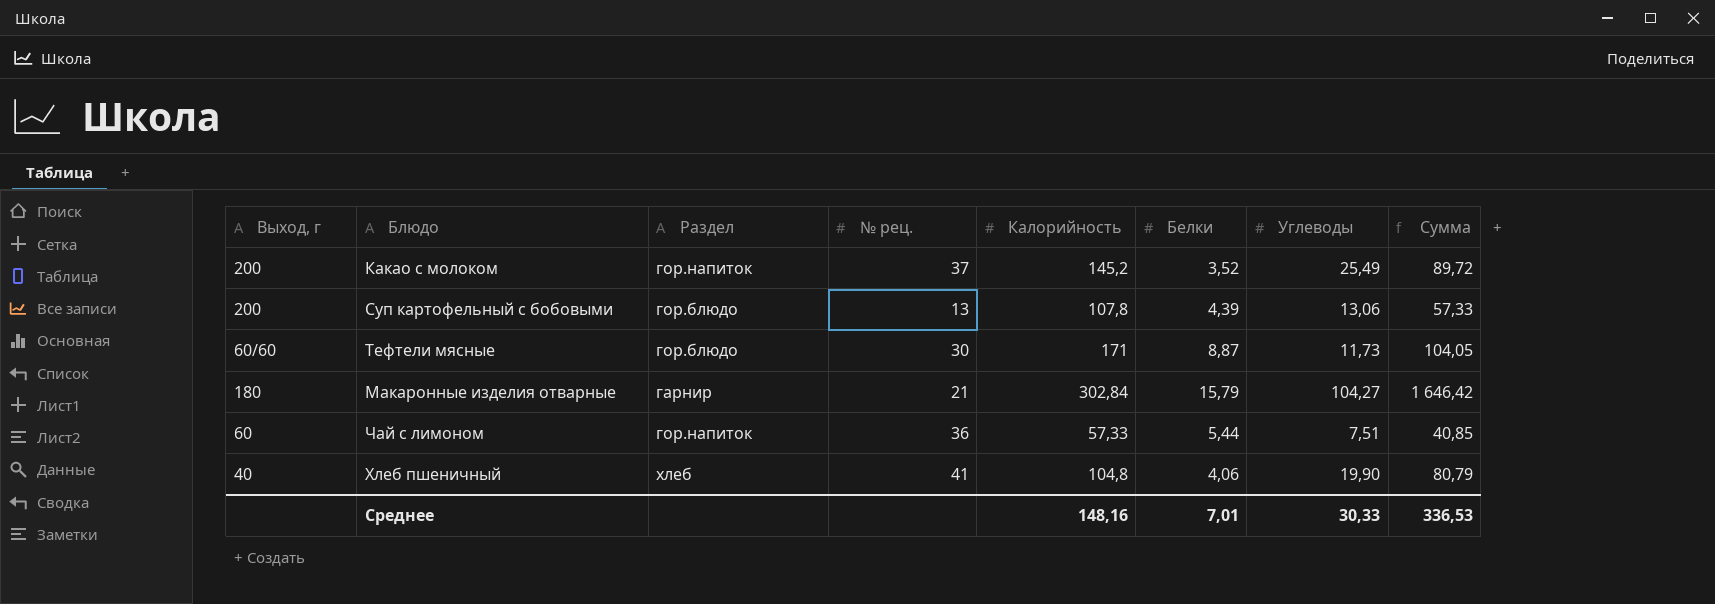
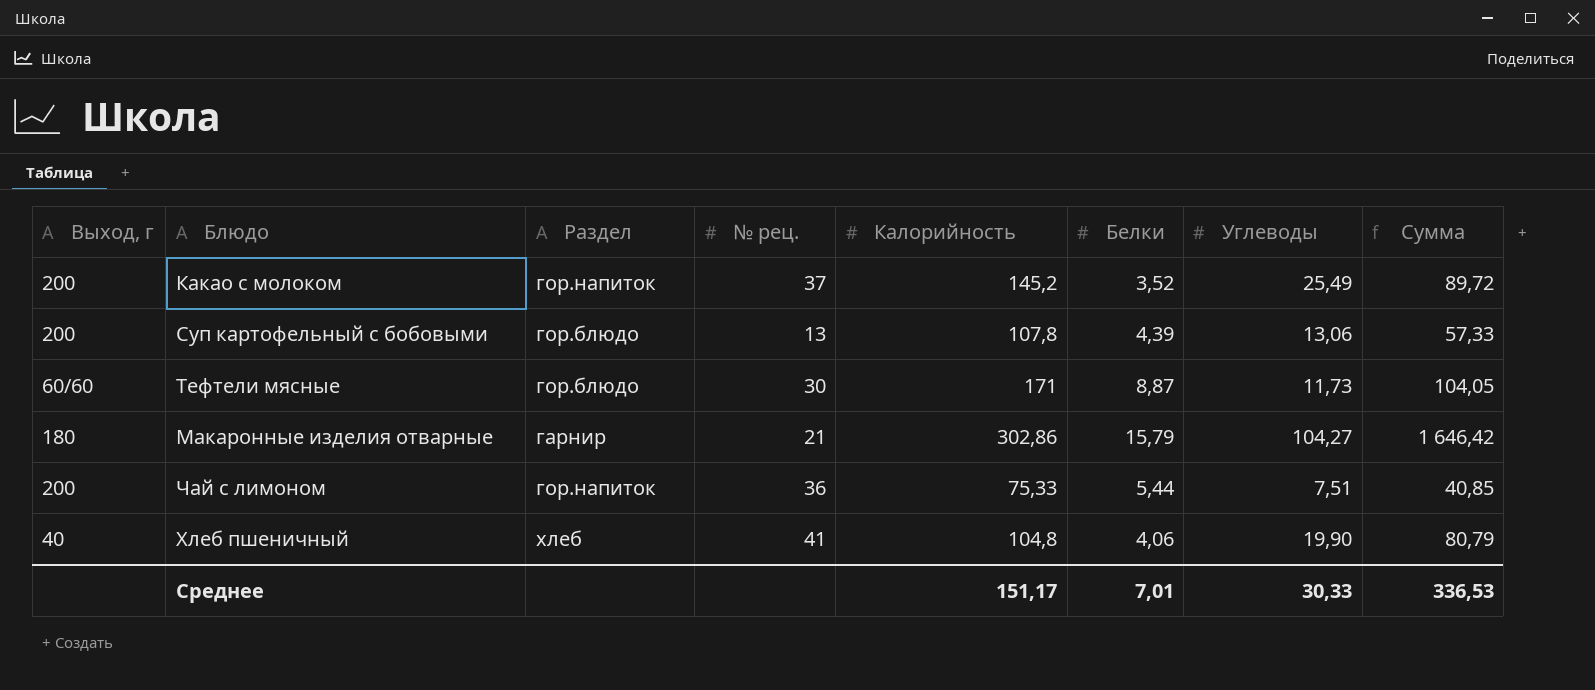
Макаронные изделия отварные | Калорийность: 302,84 -> 302,86
Чай с лимоном | Выход, г: 60 -> 200
Чай с лимоном | Калорийность: 57,33 -> 75,33
Среднее | Калорийность: 148,16 -> 151,17

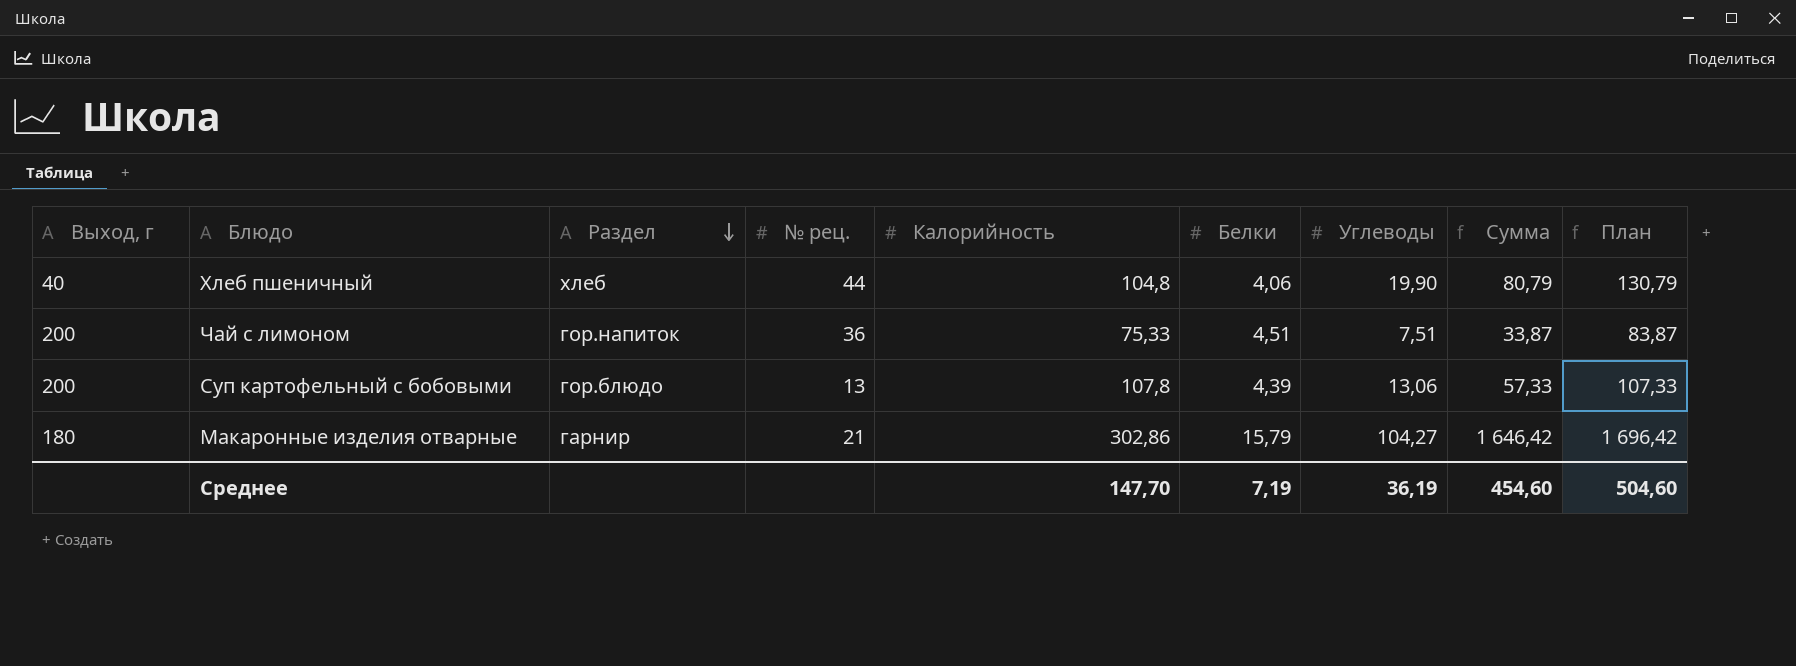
row order: none -> Раздел descending
column План | formula: none -> [Сумма] + 50
row Какао с молоком: 200 | гор.напиток | 37 | 145,2 | 3,52 | 25,49 | 89,72 -> none
row Тефтели мясные: 60/60 | гор.блюдо | 30 | 171 | 8,87 | 11,73 | 104,05 -> none
Хлеб пшеничный | № рец.: 41 -> 44
Чай с лимоном | Белки: 5,44 -> 4,51
Чай с лимоном | Сумма: 40,85 -> 33,87
Среднее | Калорийность: 151,17 -> 147,70
Среднее | Белки: 7,01 -> 7,19
Среднее | Углеводы: 30,33 -> 36,19
Среднее | Сумма: 336,53 -> 454,60

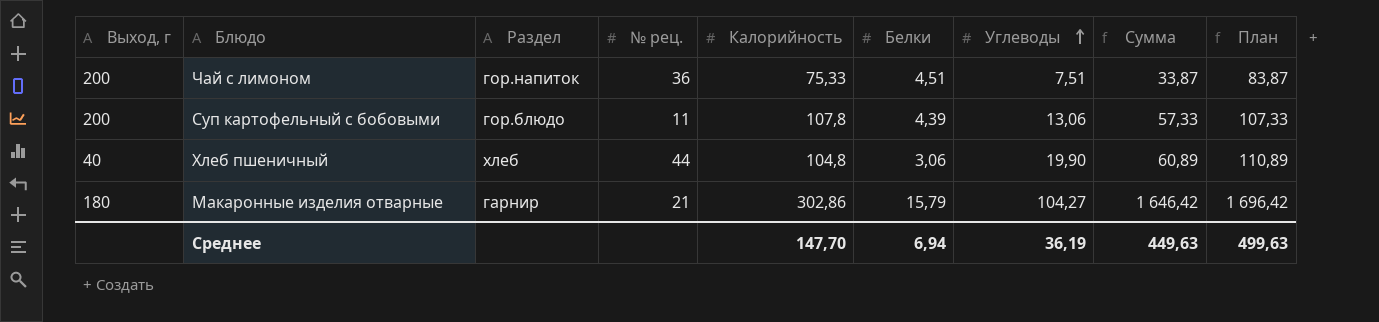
row order: Раздел descending -> Углеводы ascending
Суп картофельный с бобовыми | № рец.: 13 -> 11
Хлеб пшеничный | Белки: 4,06 -> 3,06
Хлеб пшеничный | Сумма: 80,79 -> 60,89
Хлеб пшеничный | План: 130,79 -> 110,89
Среднее | Белки: 7,19 -> 6,94
Среднее | Сумма: 454,60 -> 449,63
Среднее | План: 504,60 -> 499,63

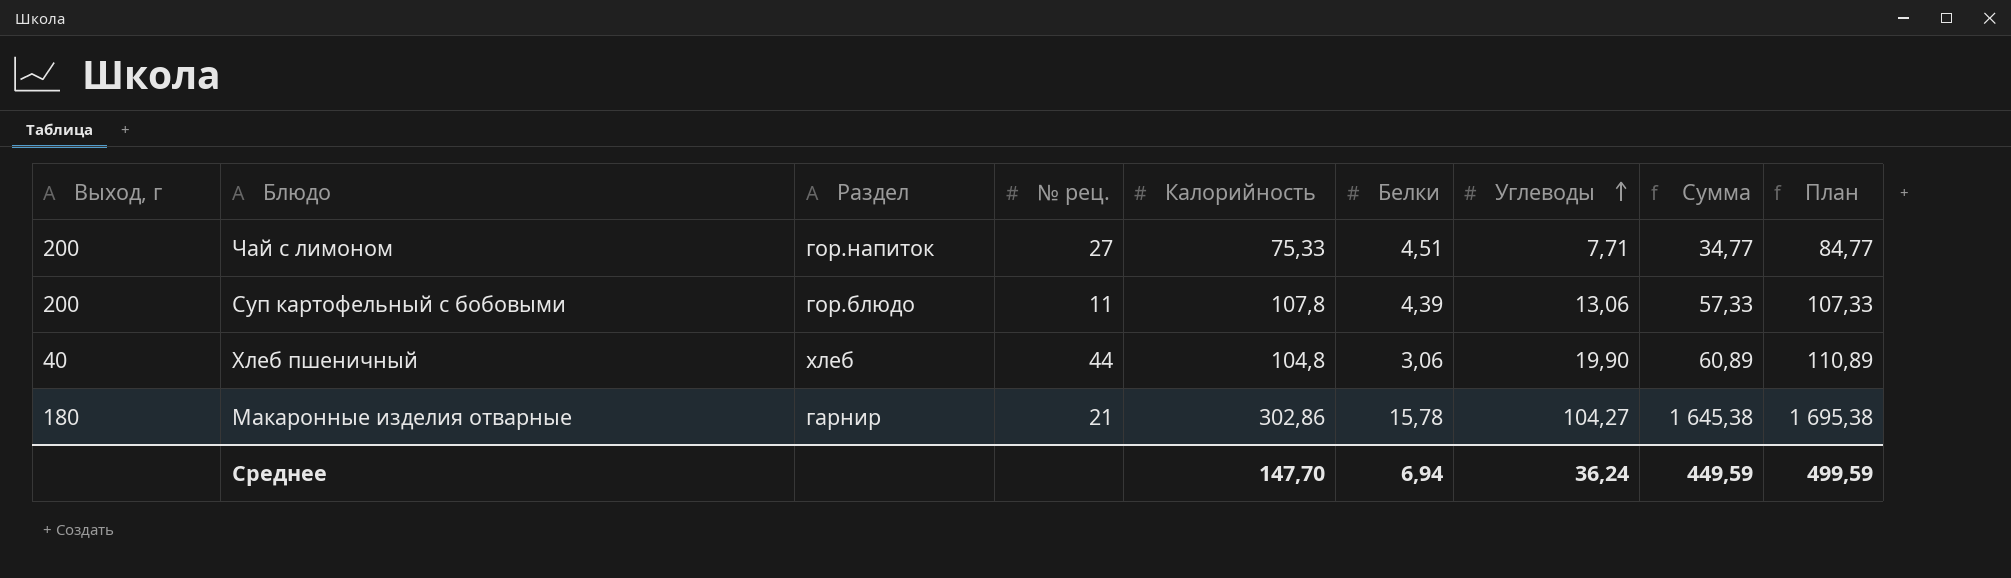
Чай с лимоном | № рец.: 36 -> 27
Чай с лимоном | Углеводы: 7,51 -> 7,71
Чай с лимоном | Сумма: 33,87 -> 34,77
Чай с лимоном | План: 83,87 -> 84,77
Макаронные изделия отварные | Белки: 15,79 -> 15,78
Макаронные изделия отварные | Сумма: 1 646,42 -> 1 645,38
Макаронные изделия отварные | План: 1 696,42 -> 1 695,38
Среднее | Углеводы: 36,19 -> 36,24
Среднее | Сумма: 449,63 -> 449,59
Среднее | План: 499,63 -> 499,59

